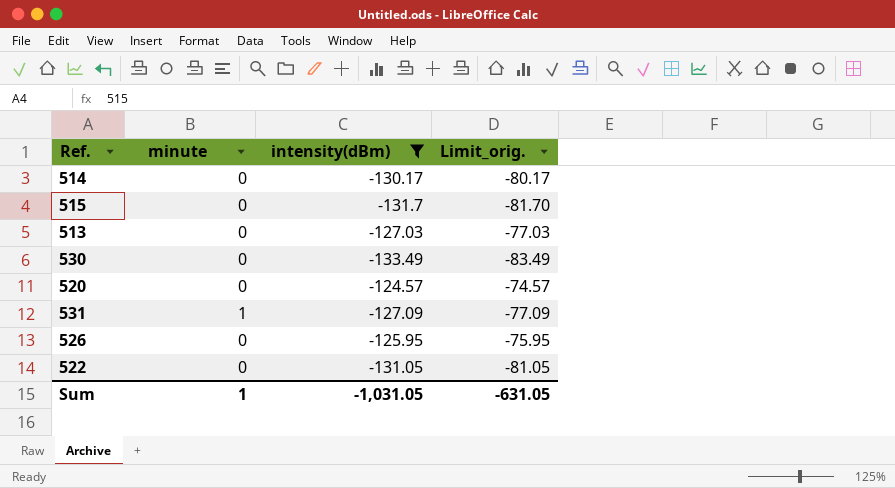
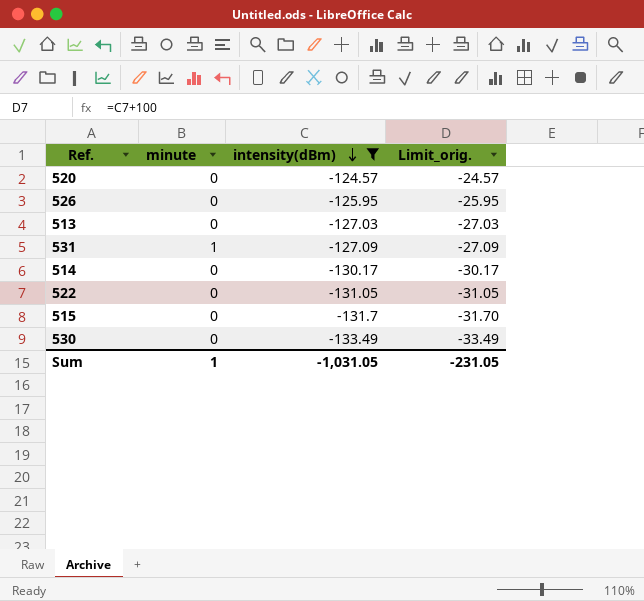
row order: none -> intensity(dBm) descending
column Limit_orig. | formula: [intensity(dBm)] + 50 -> [intensity(dBm)] + 100
Sum | Limit_orig.: -631.05 -> -231.05

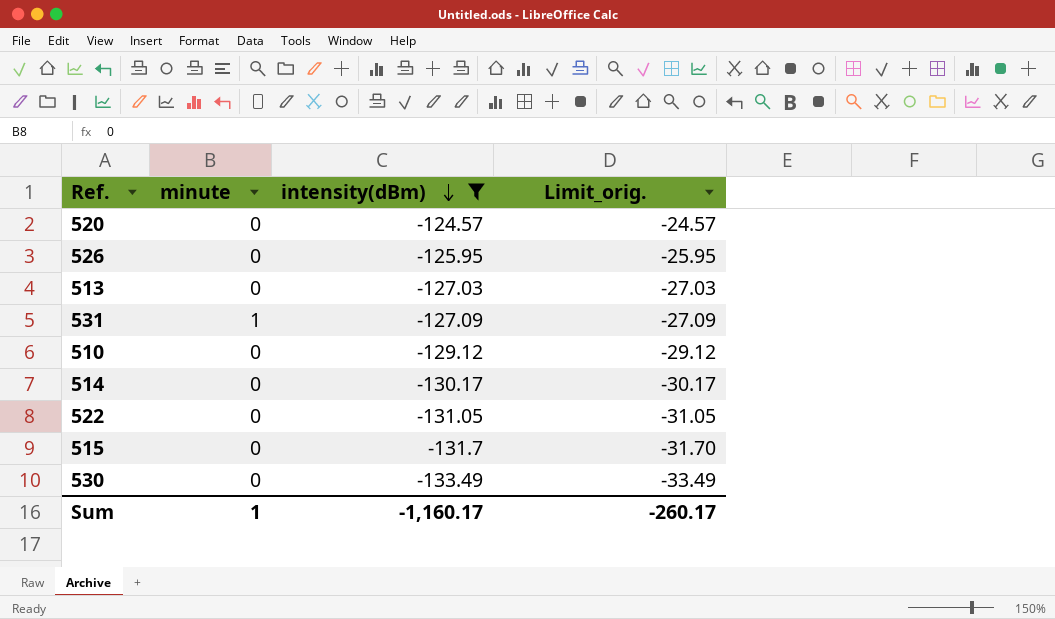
row 510: none -> 0 | -129.12 | -29.12
Sum | intensity(dBm): -1,031.05 -> -1,160.17
Sum | Limit_orig.: -231.05 -> -260.17

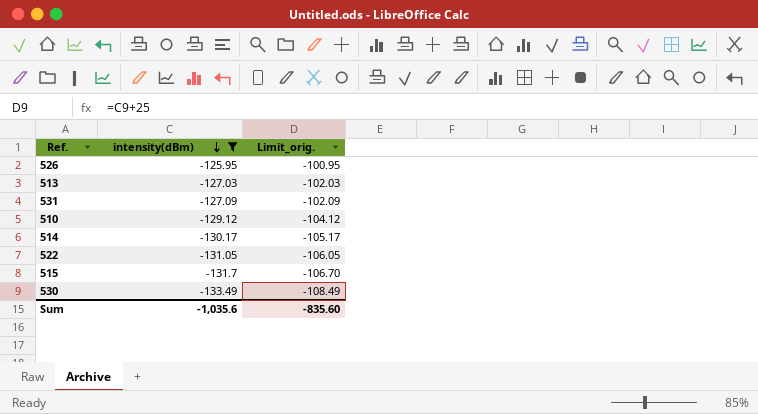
column minute | position: 2 -> none
column Limit_orig. | formula: [intensity(dBm)] + 100 -> [intensity(dBm)] + 25
row 520: 0 | -124.57 | -24.57 -> none
Sum | intensity(dBm): -1,160.17 -> -1,035.6
Sum | Limit_orig.: -260.17 -> -835.60

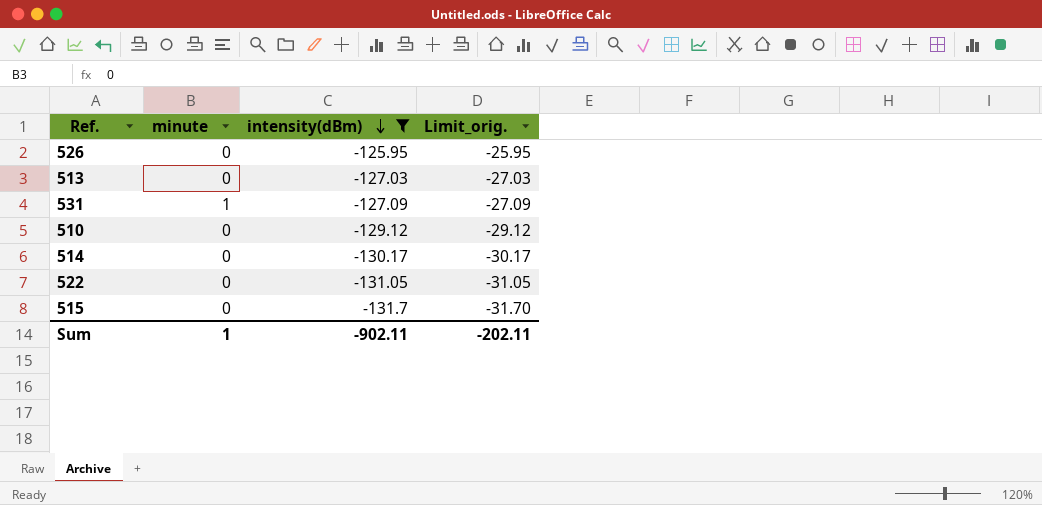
column minute | position: none -> 2
column Limit_orig. | formula: [intensity(dBm)] + 25 -> [intensity(dBm)] + 100
row 530: -133.49 | -108.49 -> none
Sum | intensity(dBm): -1,035.6 -> -902.11
Sum | Limit_orig.: -835.60 -> -202.11

